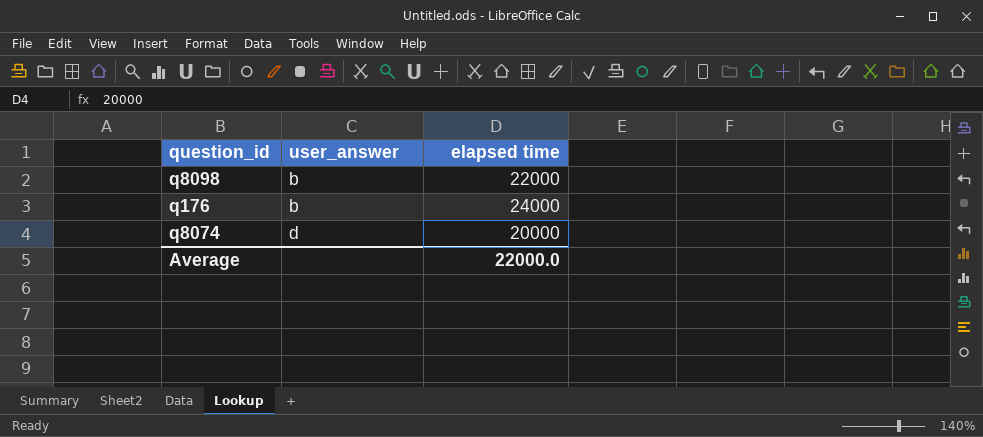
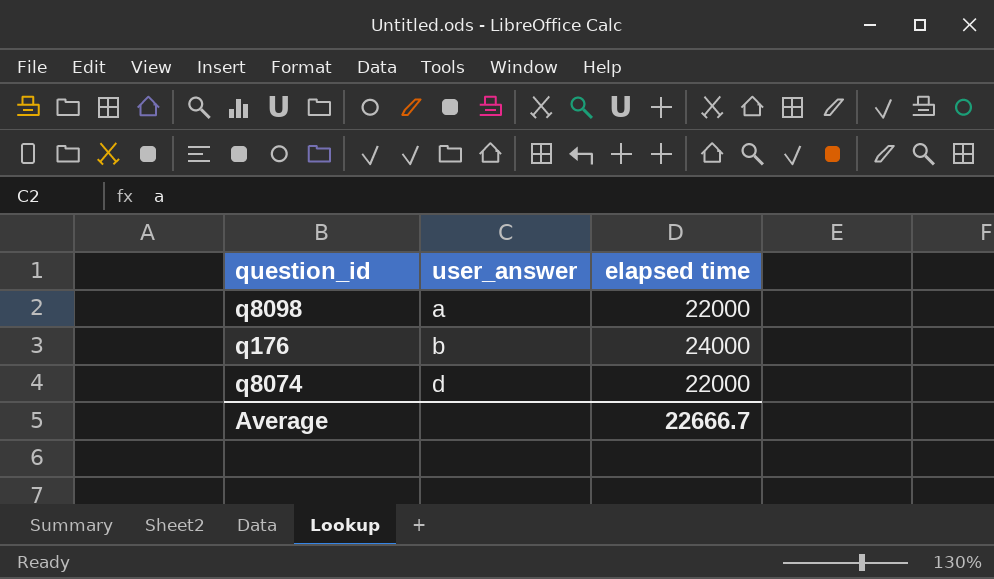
q8098 | user_answer: b -> a
q8074 | elapsed time: 20000 -> 22000
Average | elapsed time: 22000.0 -> 22666.7

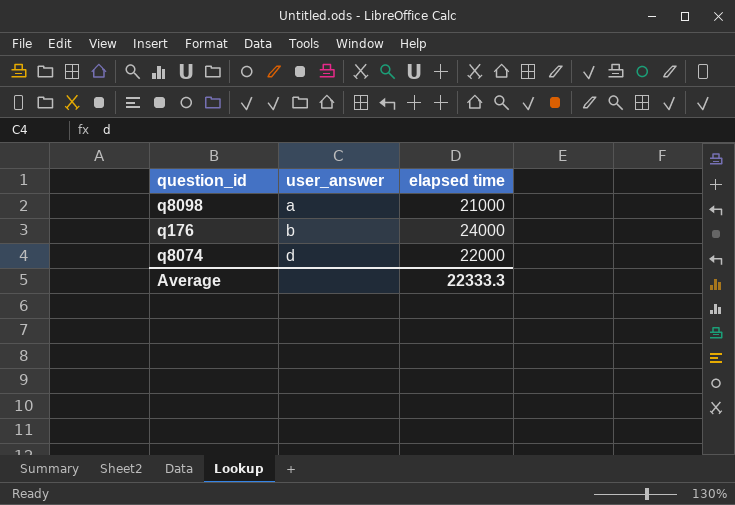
q8098 | elapsed time: 22000 -> 21000
Average | elapsed time: 22666.7 -> 22333.3

